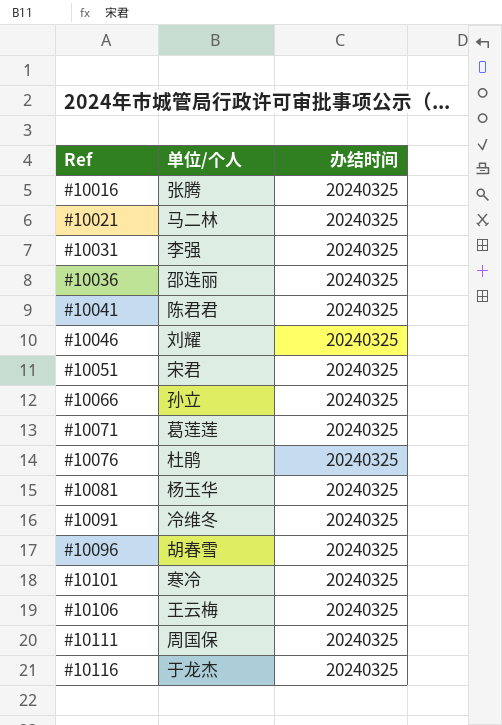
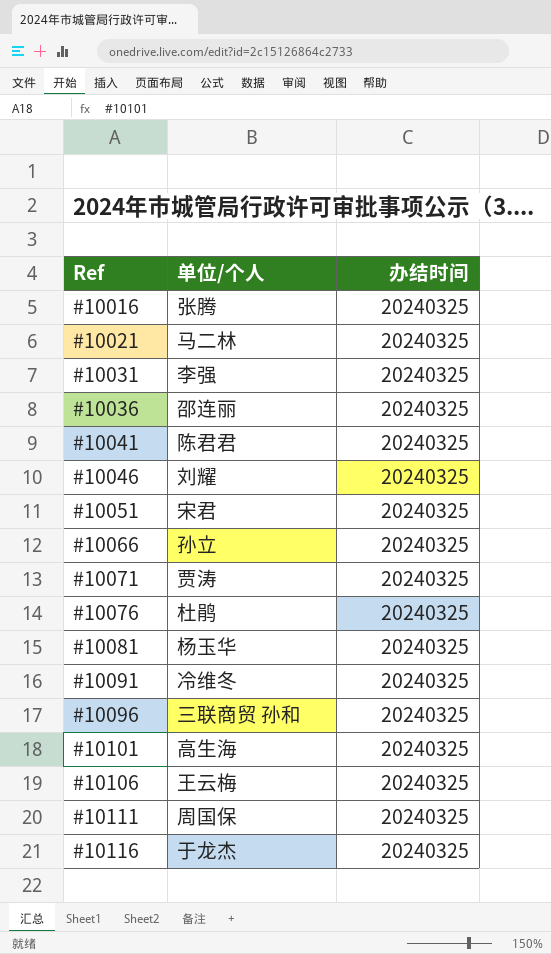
#10071 | 单位/个人: 葛莲莲 -> 贾涛
#10096 | 单位/个人: 胡春雪 -> 三联商贸 孙和
#10101 | 单位/个人: 寒冷 -> 高生海

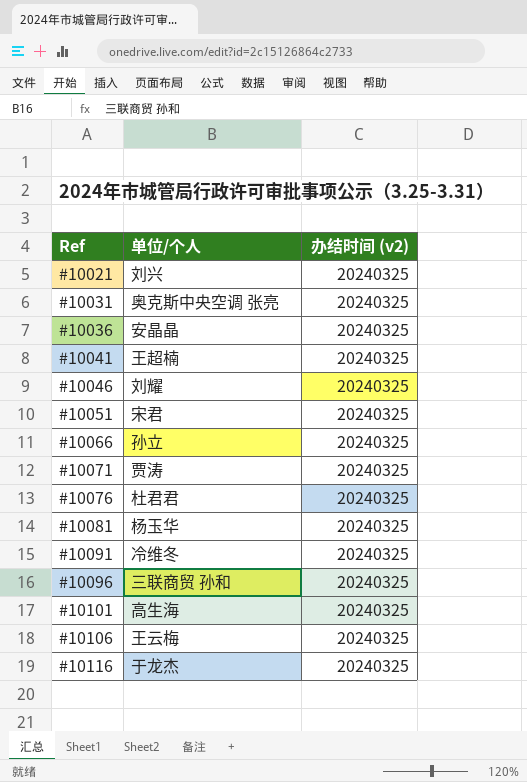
column name: 办结时间 -> 办结时间 (v2)
row #10016: 张腾 | 20240325 -> none
row #10111: 周国保 | 20240325 -> none
#10021 | 单位/个人: 马二林 -> 刘兴
#10031 | 单位/个人: 李强 -> 奥克斯中央空调 张亮
#10036 | 单位/个人: 邵连丽 -> 安晶晶
#10041 | 单位/个人: 陈君君 -> 王超楠
#10076 | 单位/个人: 杜鹃 -> 杜君君

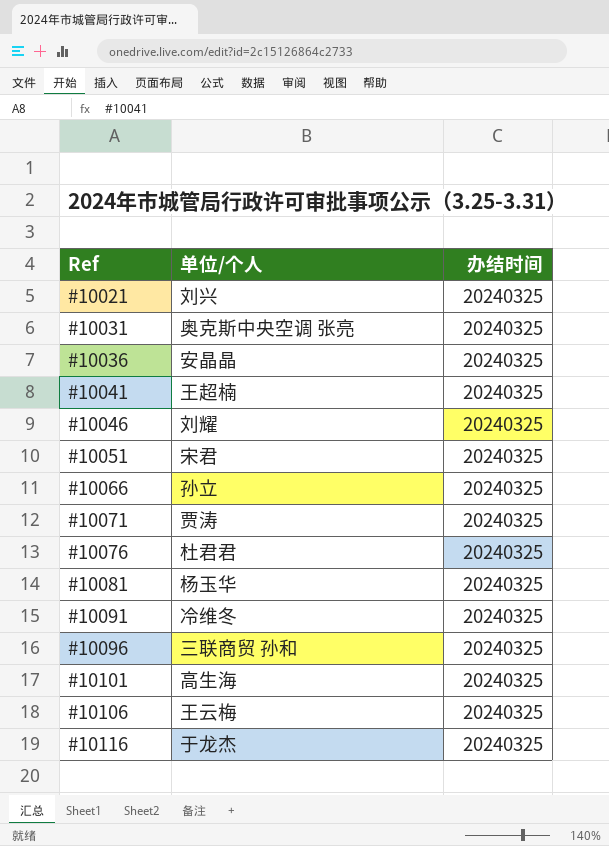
column name: 办结时间 (v2) -> 办结时间

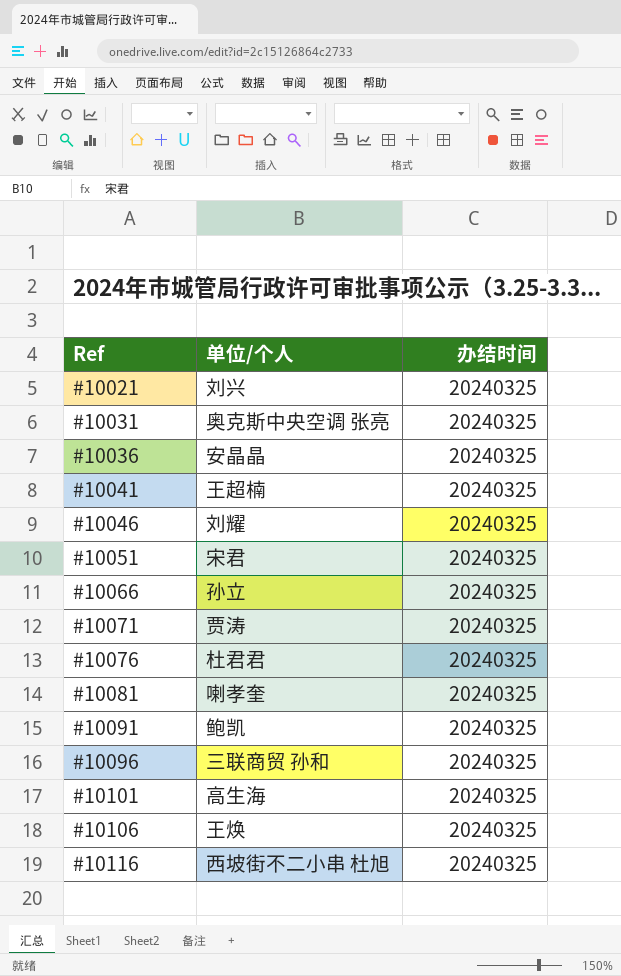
#10081 | 单位/个人: 杨玉华 -> 喇孝奎
#10091 | 单位/个人: 冷维冬 -> 鲍凯
#10106 | 单位/个人: 王云梅 -> 王焕
#10116 | 单位/个人: 于龙杰 -> 西坡街不二小串 杜旭

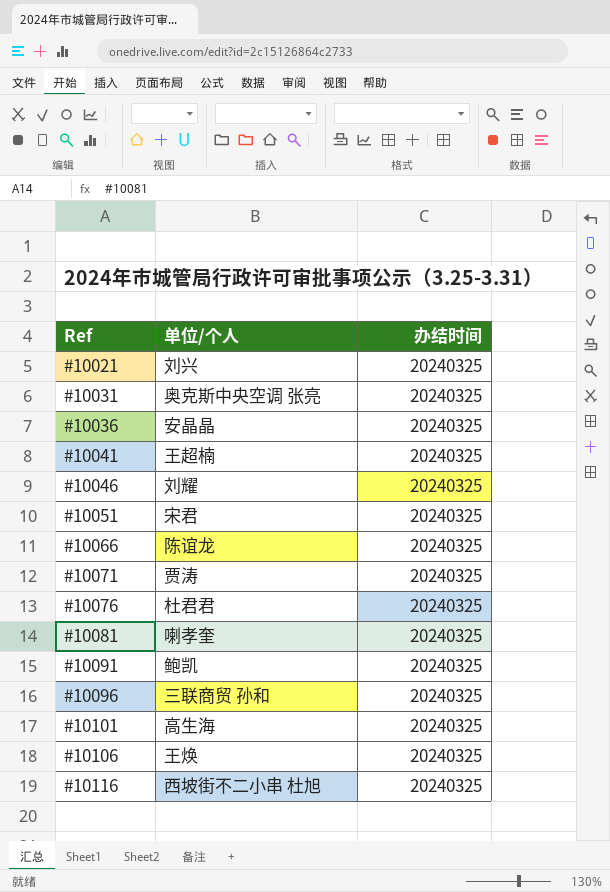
#10066 | 单位/个人: 孙立 -> 陈谊龙

